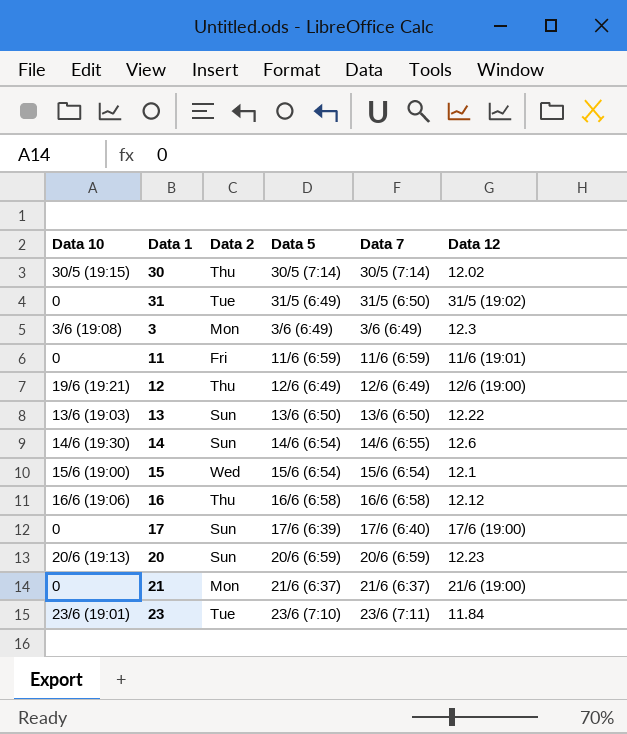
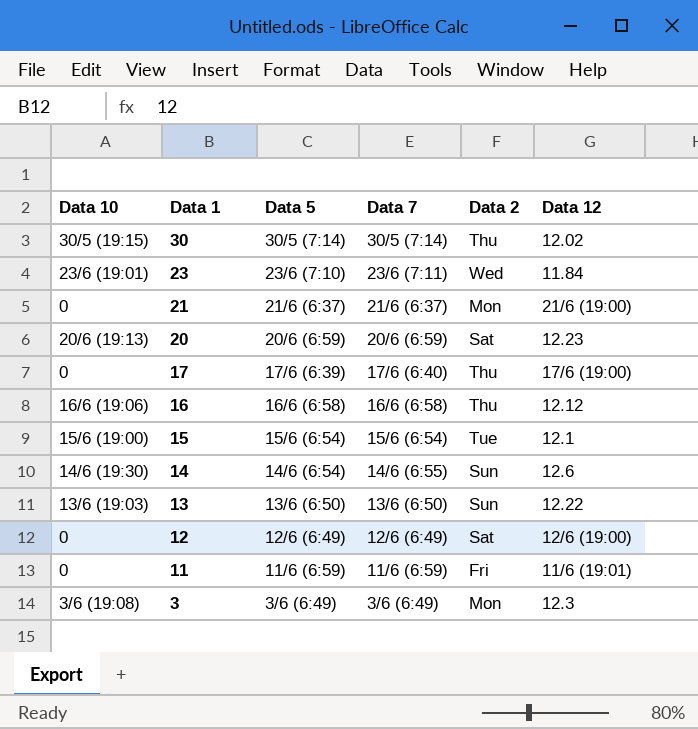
row order: none -> Data 1 descending
column Data 2 | position: 3 -> 5
row 31: 0 | Tue | 31/5 (6:49) | 31/5 (6:50) | 31/5 (19:02) -> none
23 | Data 2: Tue -> Wed
20 | Data 2: Sun -> Sat
17 | Data 2: Sun -> Thu
15 | Data 2: Wed -> Tue
12 | Data 10: 19/6 (19:21) -> 0
12 | Data 2: Thu -> Sat

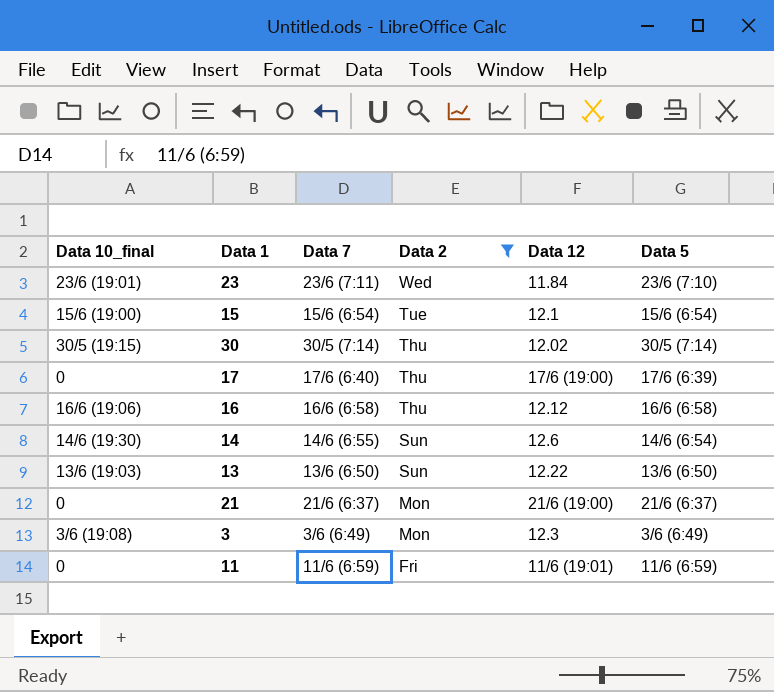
filter: none -> Data 2 != Sat
row order: Data 1 descending -> Data 2 descending
column name: Data 10 -> Data 10_final
column Data 5 | position: 3 -> 6

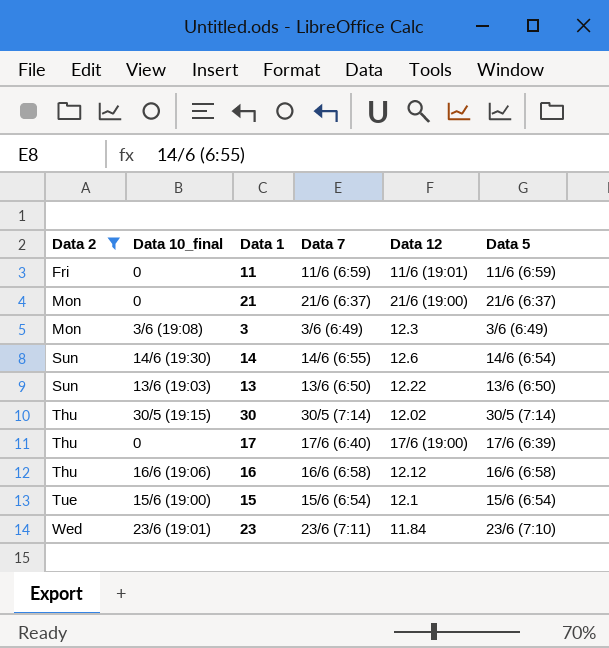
row order: Data 2 descending -> Data 2 ascending
column Data 2 | position: 4 -> 1

